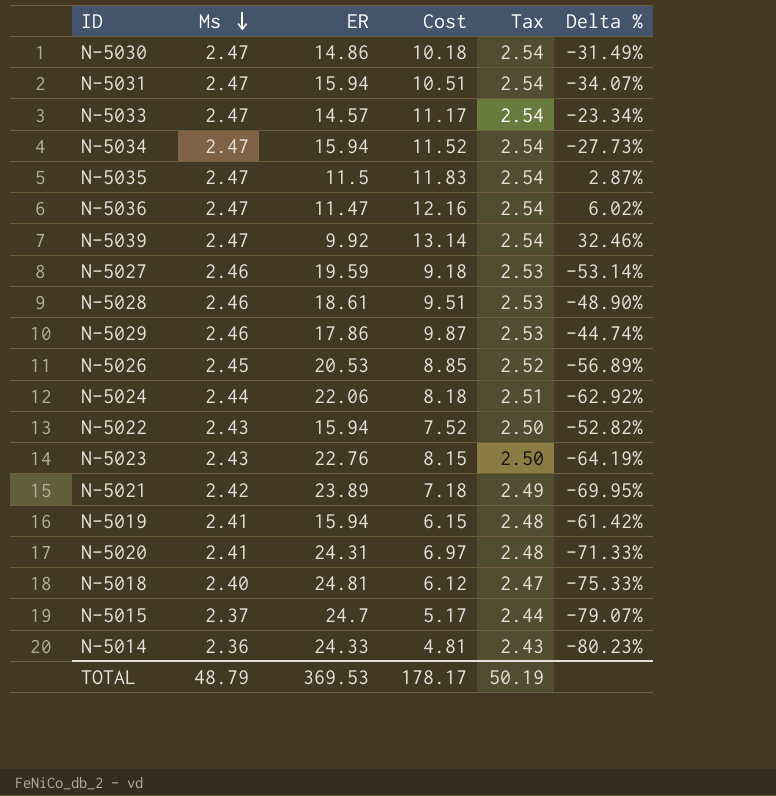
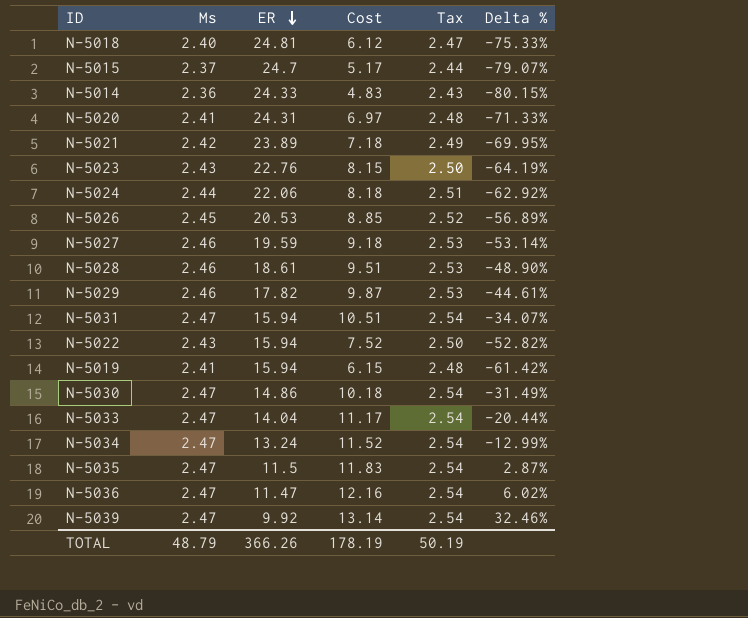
row order: Ms descending -> ER descending
N-5014 | Cost: 4.81 -> 4.83
N-5014 | Delta %: -80.23% -> -80.15%
N-5029 | ER: 17.86 -> 17.82
N-5029 | Delta %: -44.74% -> -44.61%
N-5033 | ER: 14.57 -> 14.04
N-5033 | Delta %: -23.34% -> -20.44%
N-5034 | ER: 15.94 -> 13.24
N-5034 | Delta %: -27.73% -> -12.99%
TOTAL | ER: 369.53 -> 366.26
TOTAL | Cost: 178.17 -> 178.19

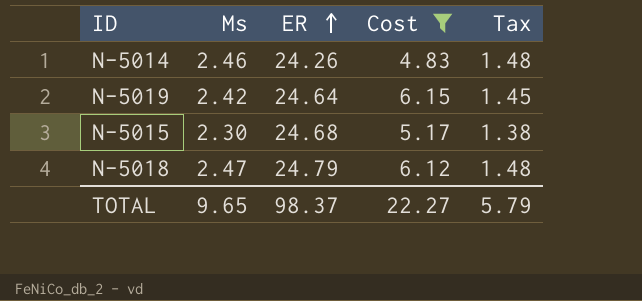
filter: none -> Cost <= 6.15
row order: ER descending -> ER ascending
column Delta % | formula: ([Cost] - [ER]) / [ER] -> none
column Tax | formula: [Ms] * 1.03 -> [Ms] * 0.6
N-5014 | Ms: 2.36 -> 2.46
N-5014 | ER: 24.33 -> 24.26
N-5019 | Ms: 2.41 -> 2.42
N-5019 | ER: 15.94 -> 24.64
N-5015 | Ms: 2.37 -> 2.30
N-5015 | ER: 24.7 -> 24.68
N-5018 | Ms: 2.40 -> 2.47
N-5018 | ER: 24.81 -> 24.79
TOTAL | Ms: 48.79 -> 9.65
TOTAL | ER: 366.26 -> 98.37
TOTAL | Cost: 178.19 -> 22.27
TOTAL | Tax: 50.19 -> 5.79

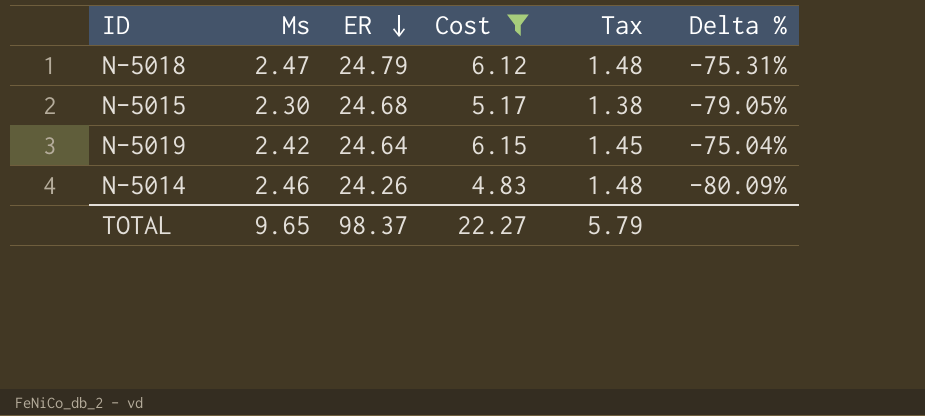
row order: ER ascending -> ER descending
column Delta % | formula: none -> ([Cost] - [ER]) / [ER]

